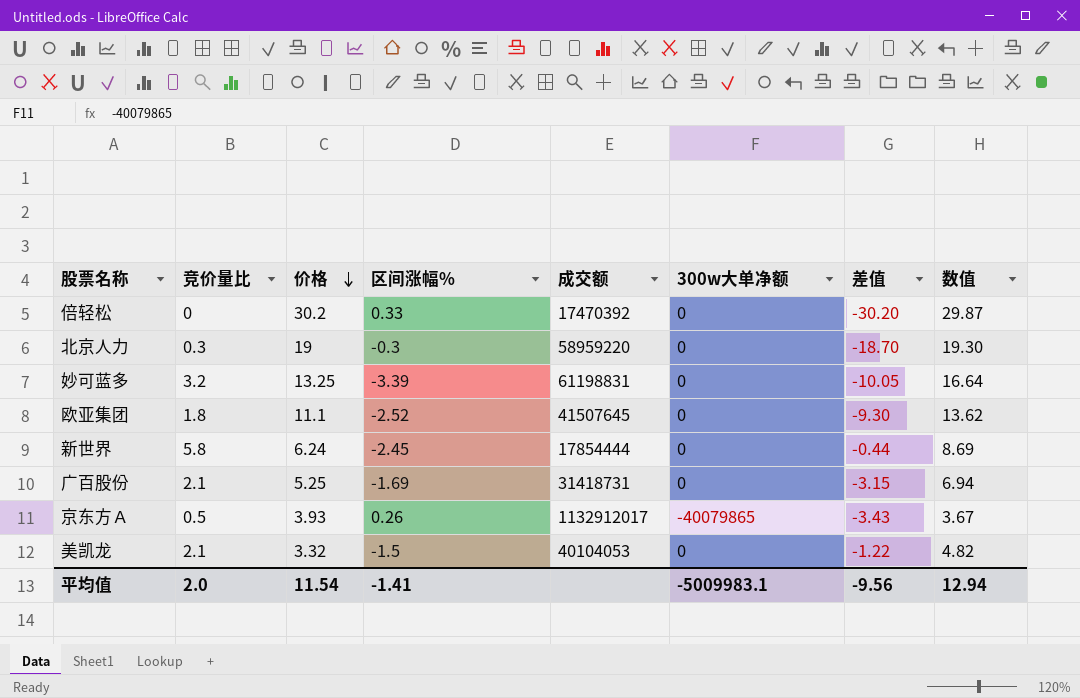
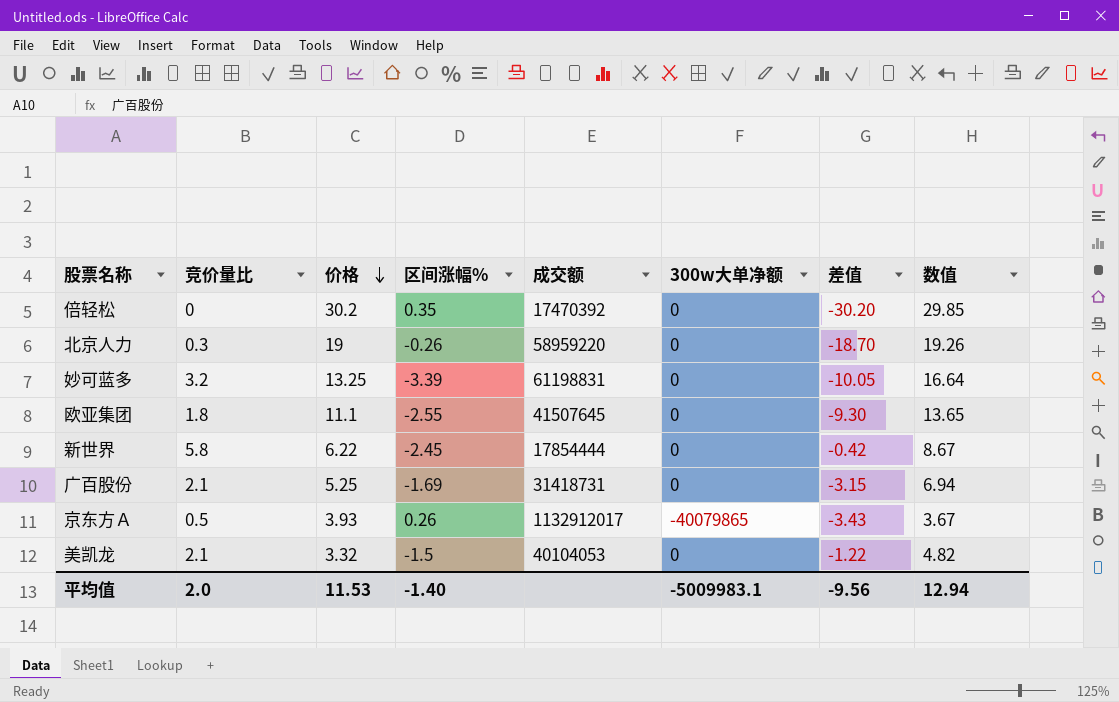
倍轻松 | 区间涨幅%: 0.33 -> 0.35
倍轻松 | 数值: 29.87 -> 29.85
北京人力 | 区间涨幅%: -0.3 -> -0.26
北京人力 | 数值: 19.30 -> 19.26
欧亚集团 | 区间涨幅%: -2.52 -> -2.55
欧亚集团 | 数值: 13.62 -> 13.65
新世界 | 价格: 6.24 -> 6.22
新世界 | 差值: -0.44 -> -0.42
新世界 | 数值: 8.69 -> 8.67
平均值 | 价格: 11.54 -> 11.53
平均值 | 区间涨幅%: -1.41 -> -1.40

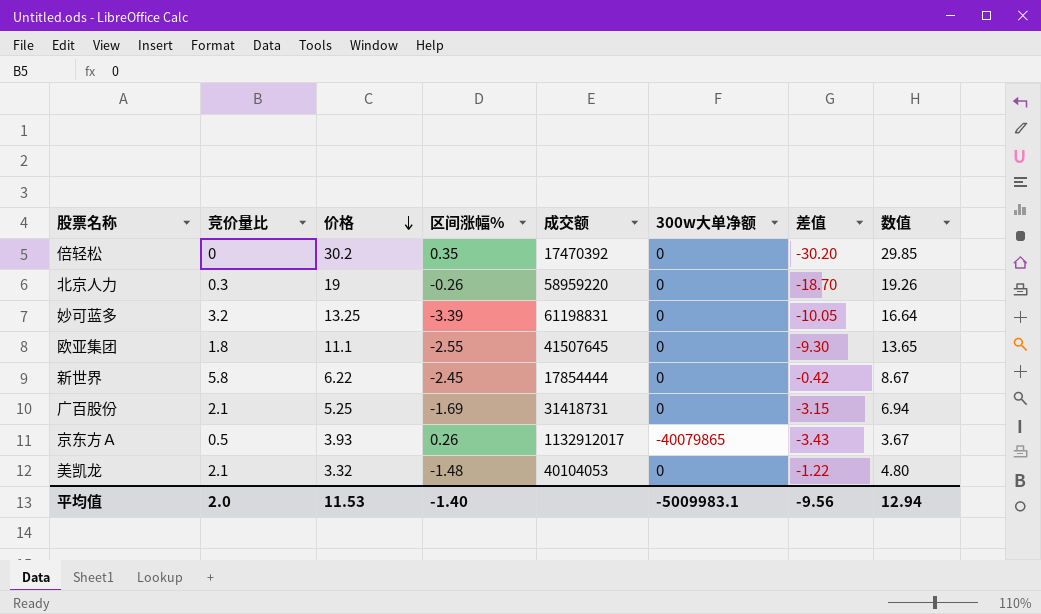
美凯龙 | 区间涨幅%: -1.5 -> -1.48
美凯龙 | 数值: 4.82 -> 4.80

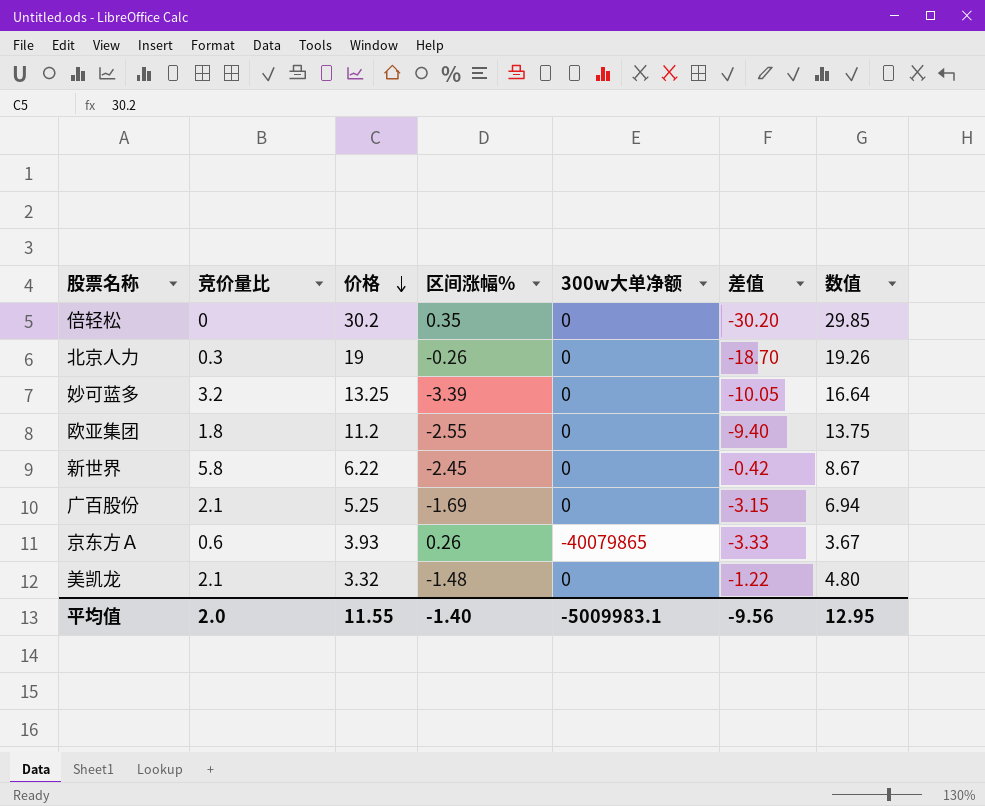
column 成交额 | position: 5 -> none
欧亚集团 | 价格: 11.1 -> 11.2
欧亚集团 | 差值: -9.30 -> -9.40
欧亚集团 | 数值: 13.65 -> 13.75
京东方Ａ | 竞价量比: 0.5 -> 0.6
京东方Ａ | 差值: -3.43 -> -3.33
平均值 | 价格: 11.53 -> 11.55
平均值 | 数值: 12.94 -> 12.95

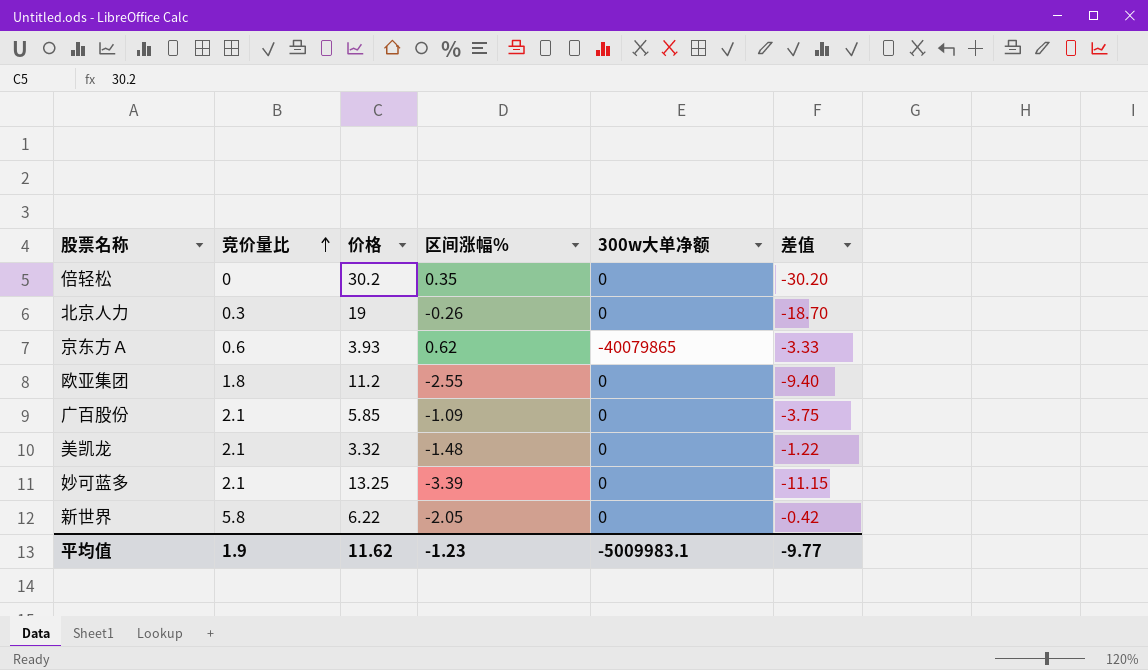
row order: 价格 descending -> 竞价量比 ascending
column 数值 | formula: [价格] - [区间涨幅%] -> none
京东方Ａ | 区间涨幅%: 0.26 -> 0.62
广百股份 | 价格: 5.25 -> 5.85
广百股份 | 区间涨幅%: -1.69 -> -1.09
广百股份 | 差值: -3.15 -> -3.75
妙可蓝多 | 竞价量比: 3.2 -> 2.1
妙可蓝多 | 差值: -10.05 -> -11.15
新世界 | 区间涨幅%: -2.45 -> -2.05
平均值 | 竞价量比: 2.0 -> 1.9
平均值 | 价格: 11.55 -> 11.62
平均值 | 区间涨幅%: -1.40 -> -1.23
平均值 | 差值: -9.56 -> -9.77

